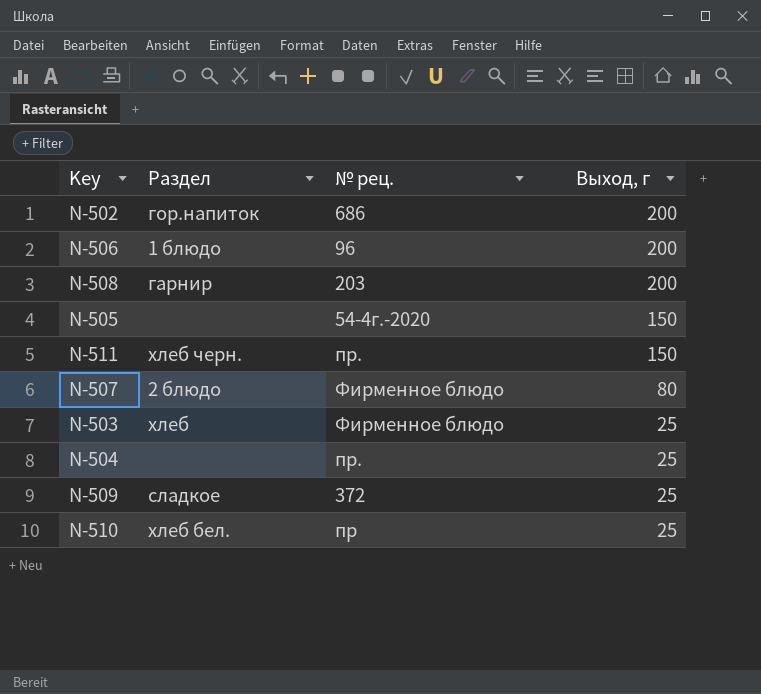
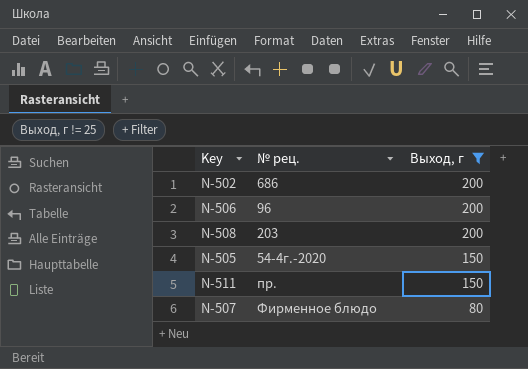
filter: none -> Выход, г != 25
column Раздел | position: 2 -> none

